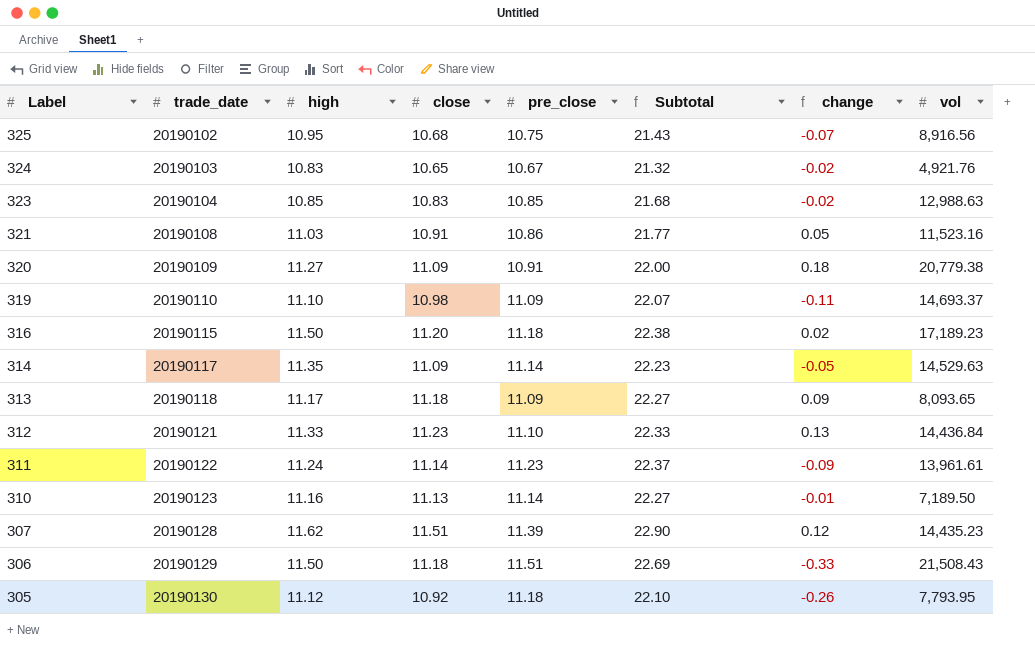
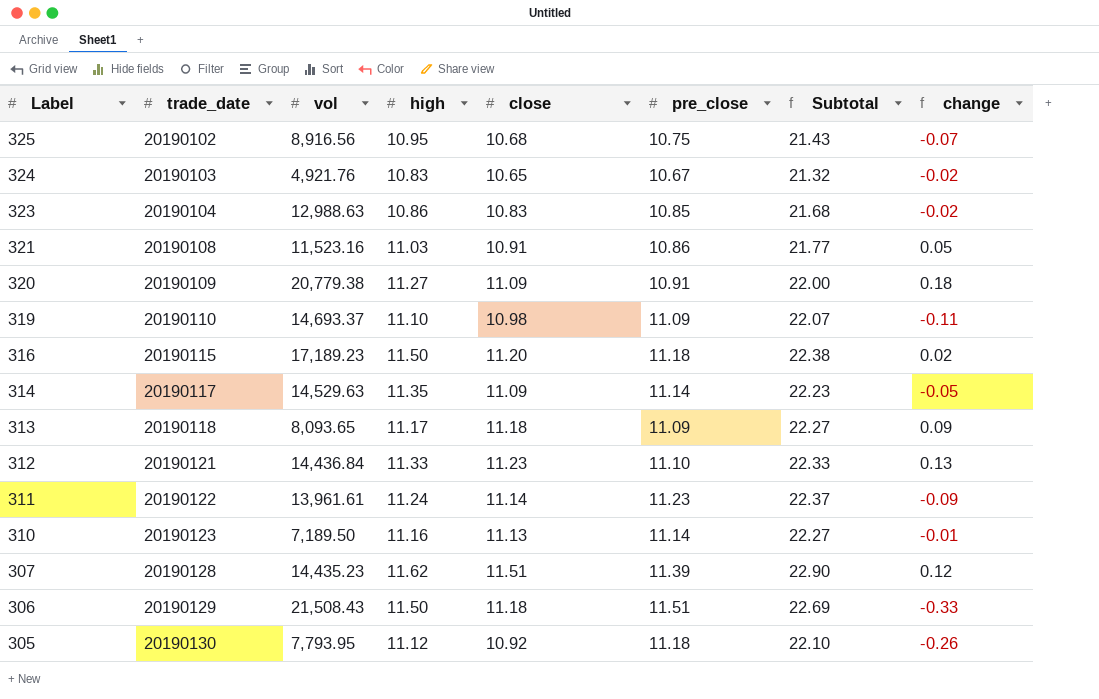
column vol | position: 8 -> 3
323 | high: 10.85 -> 10.86

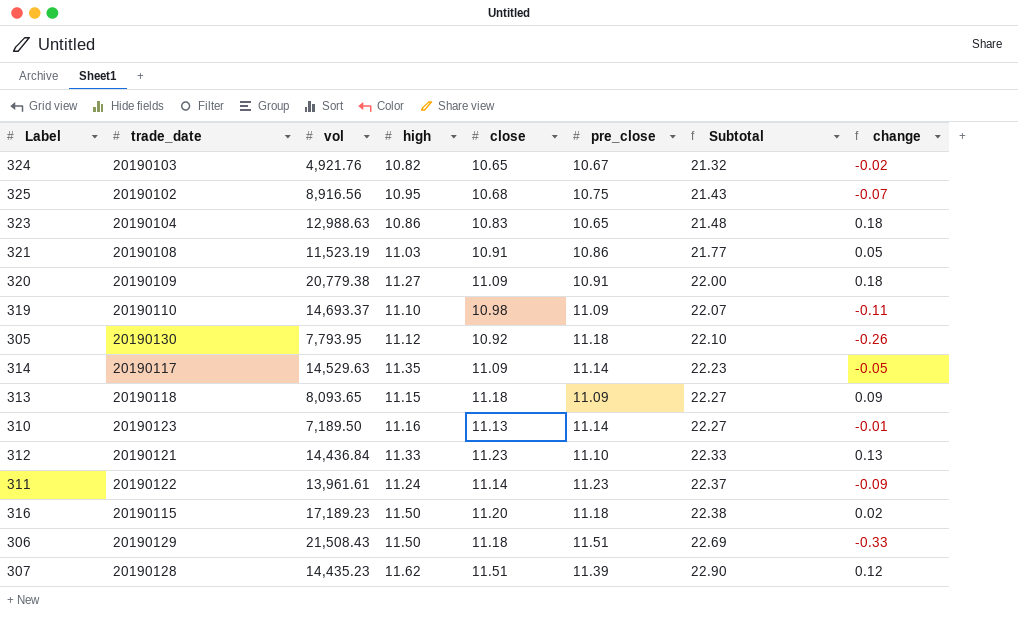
row order: Label descending -> Subtotal ascending
324 | high: 10.83 -> 10.82
323 | pre_close: 10.85 -> 10.65
323 | Subtotal: 21.68 -> 21.48
323 | change: -0.02 -> 0.18
321 | vol: 11,523.16 -> 11,523.19
313 | high: 11.17 -> 11.15

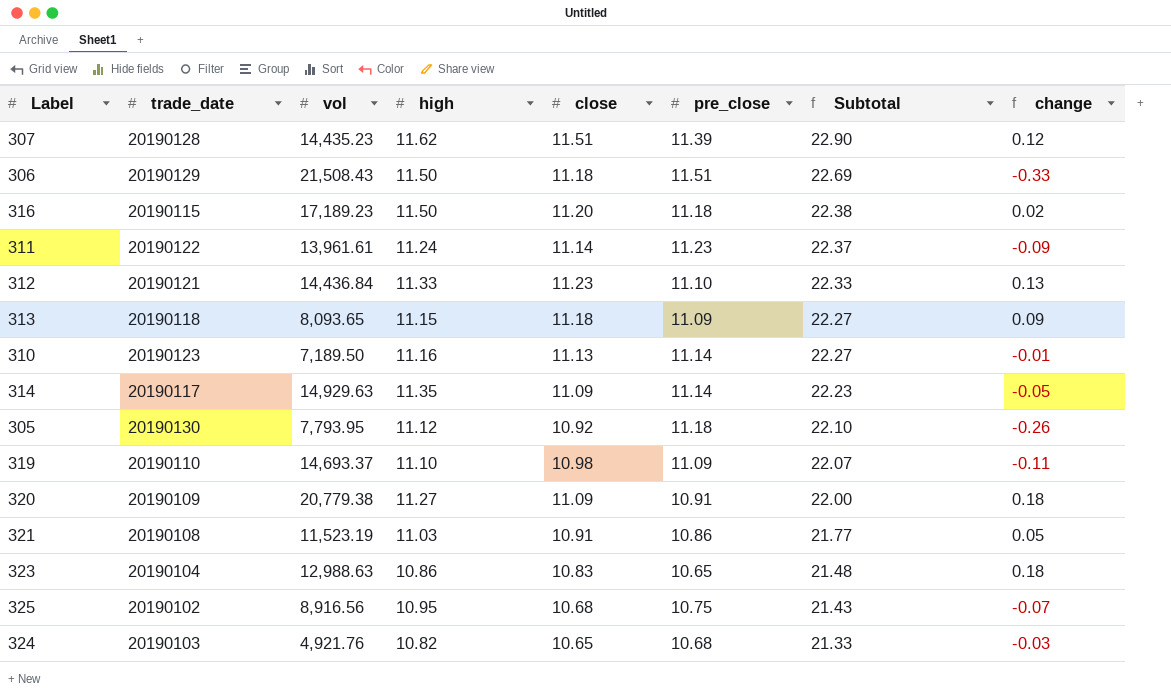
row order: Subtotal ascending -> Subtotal descending
314 | vol: 14,529.63 -> 14,929.63
324 | pre_close: 10.67 -> 10.68
324 | Subtotal: 21.32 -> 21.33
324 | change: -0.02 -> -0.03

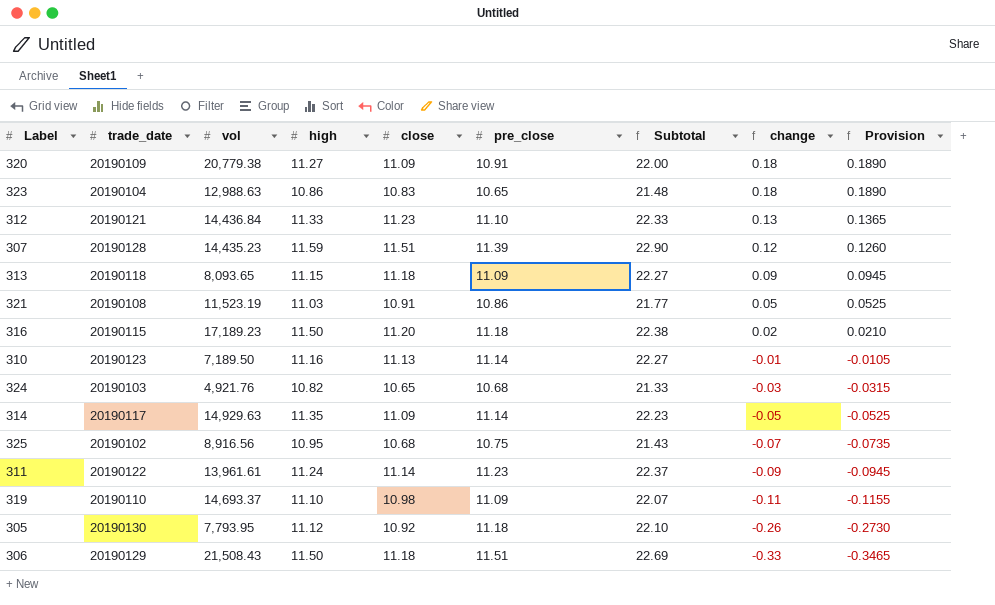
row order: Subtotal descending -> change descending
column Provision | formula: none -> [change] * 1.05
307 | high: 11.62 -> 11.59

